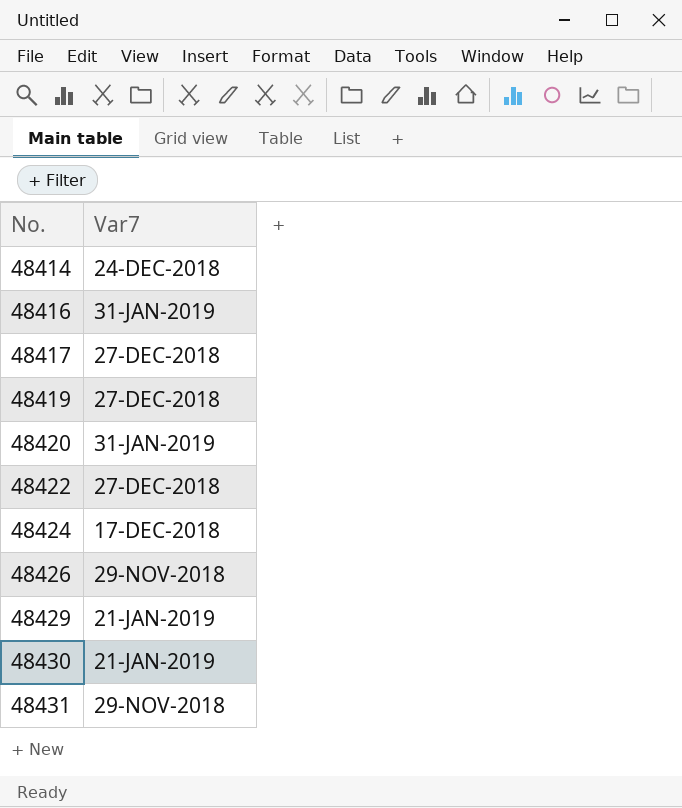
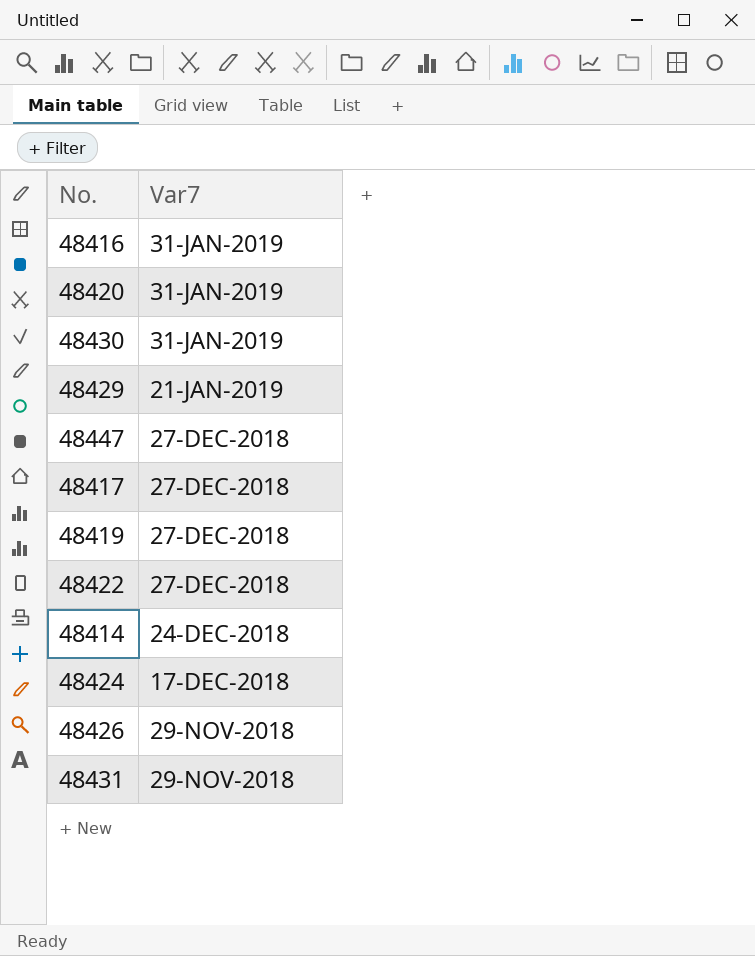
row order: No. ascending -> Var7 descending
48430 | Var7: 21-JAN-2019 -> 31-JAN-2019
row 48447: none -> 27-DEC-2018

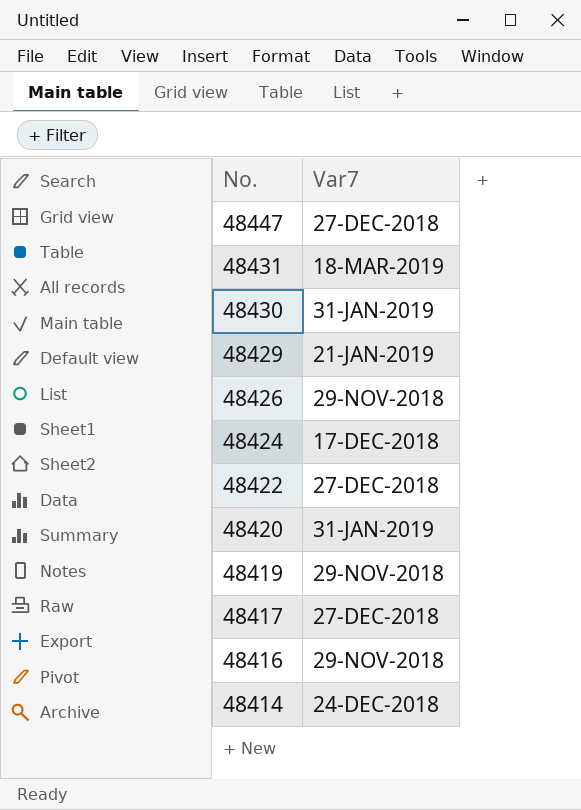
row order: Var7 descending -> No. descending
48431 | Var7: 29-NOV-2018 -> 18-MAR-2019
48419 | Var7: 27-DEC-2018 -> 29-NOV-2018
48416 | Var7: 31-JAN-2019 -> 29-NOV-2018

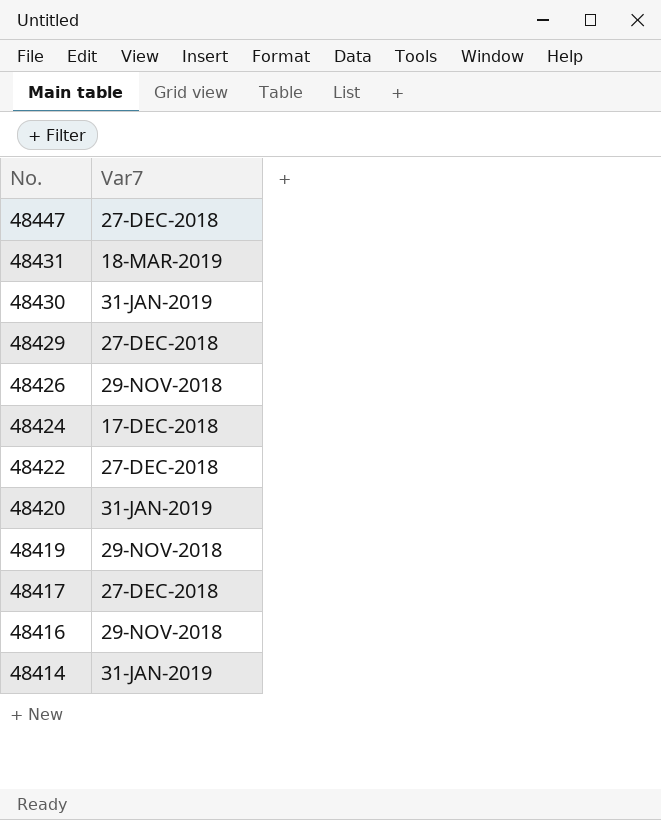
48429 | Var7: 21-JAN-2019 -> 27-DEC-2018
48414 | Var7: 24-DEC-2018 -> 31-JAN-2019

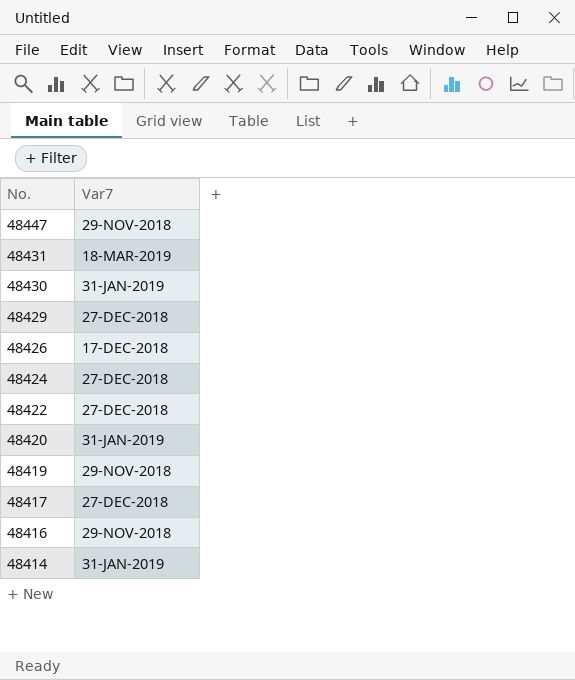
48447 | Var7: 27-DEC-2018 -> 29-NOV-2018
48426 | Var7: 29-NOV-2018 -> 17-DEC-2018
48424 | Var7: 17-DEC-2018 -> 27-DEC-2018

